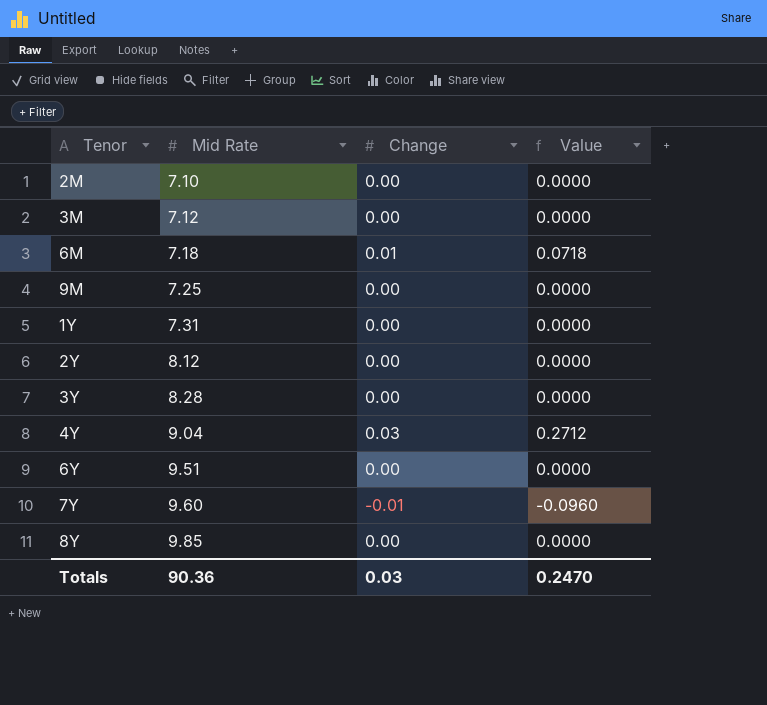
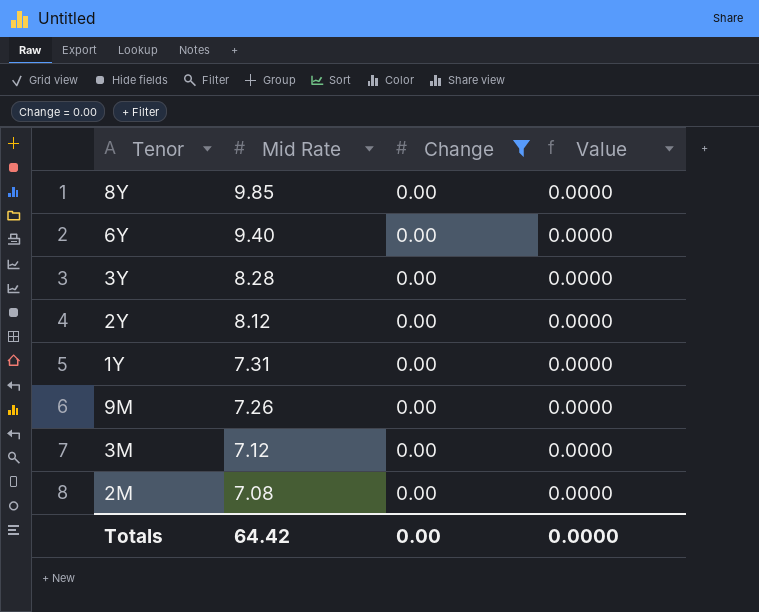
filter: none -> Change = 0.00
row order: Mid Rate ascending -> Mid Rate descending
6Y | Mid Rate: 9.51 -> 9.40
9M | Mid Rate: 7.25 -> 7.26
2M | Mid Rate: 7.10 -> 7.08
Totals | Mid Rate: 90.36 -> 64.42
Totals | Change: 0.03 -> 0.00
Totals | Value: 0.2470 -> 0.0000

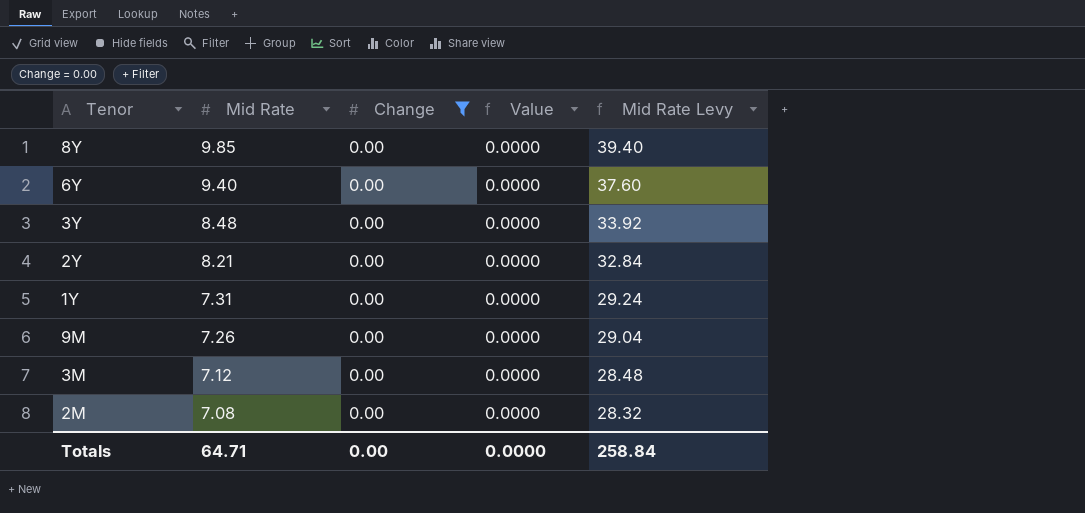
column Mid Rate Levy | formula: none -> [Mid Rate] * 4
3Y | Mid Rate: 8.28 -> 8.48
2Y | Mid Rate: 8.12 -> 8.21
Totals | Mid Rate: 64.42 -> 64.71

